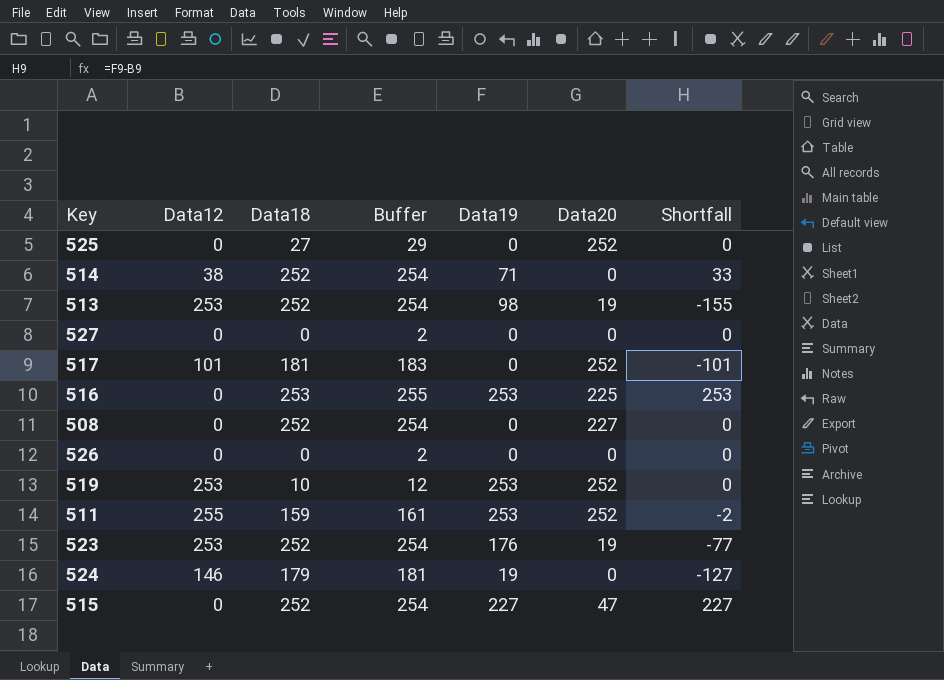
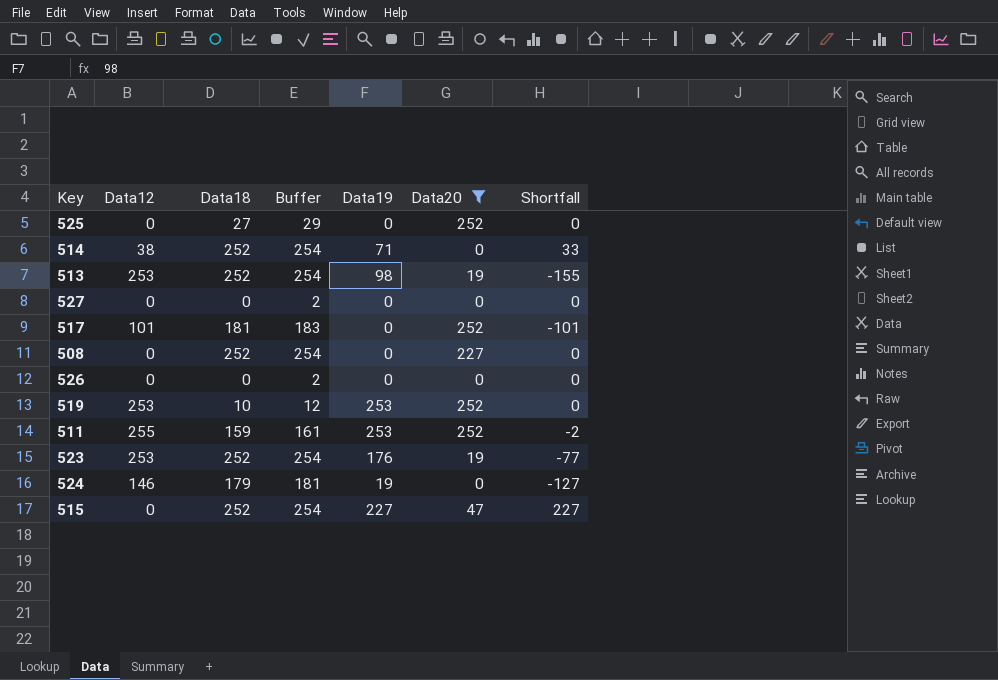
filter: none -> Data20 != 225

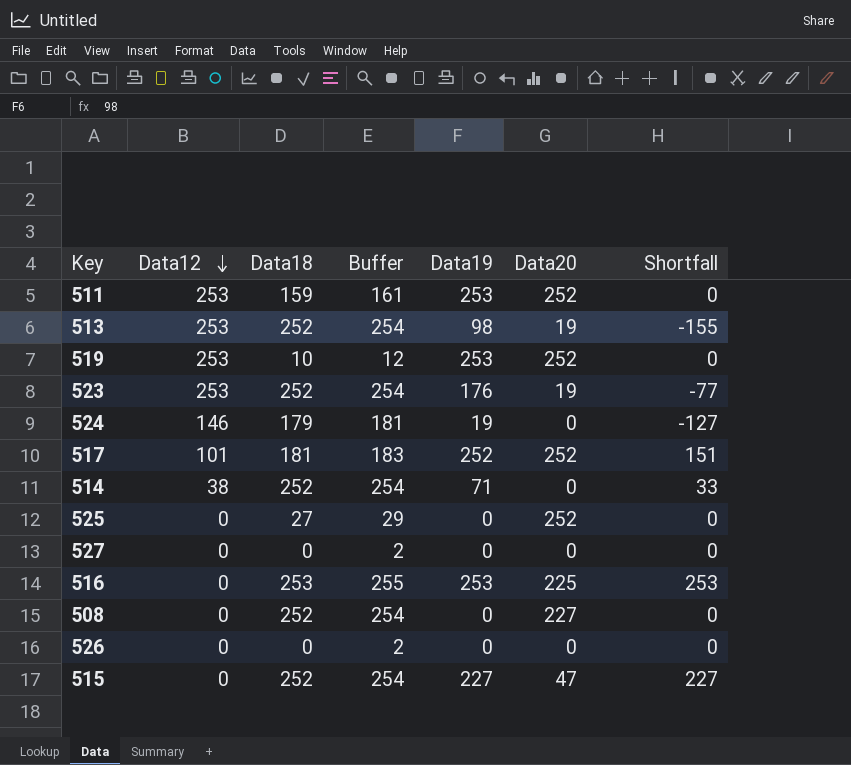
filter: Data20 != 225 -> none
row order: none -> Data12 descending
511 | Data12: 255 -> 253
511 | Shortfall: -2 -> 0
517 | Data19: 0 -> 252
517 | Shortfall: -101 -> 151

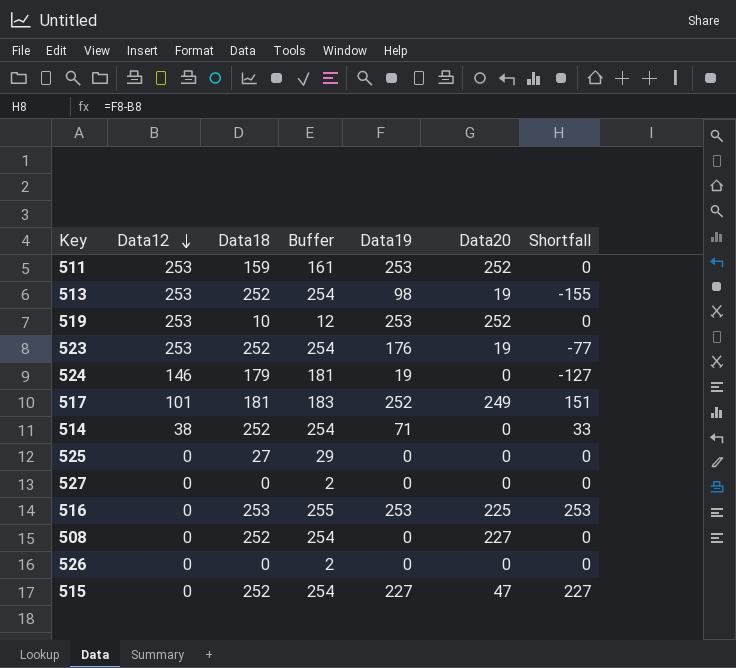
517 | Data20: 252 -> 249
525 | Data20: 252 -> 0

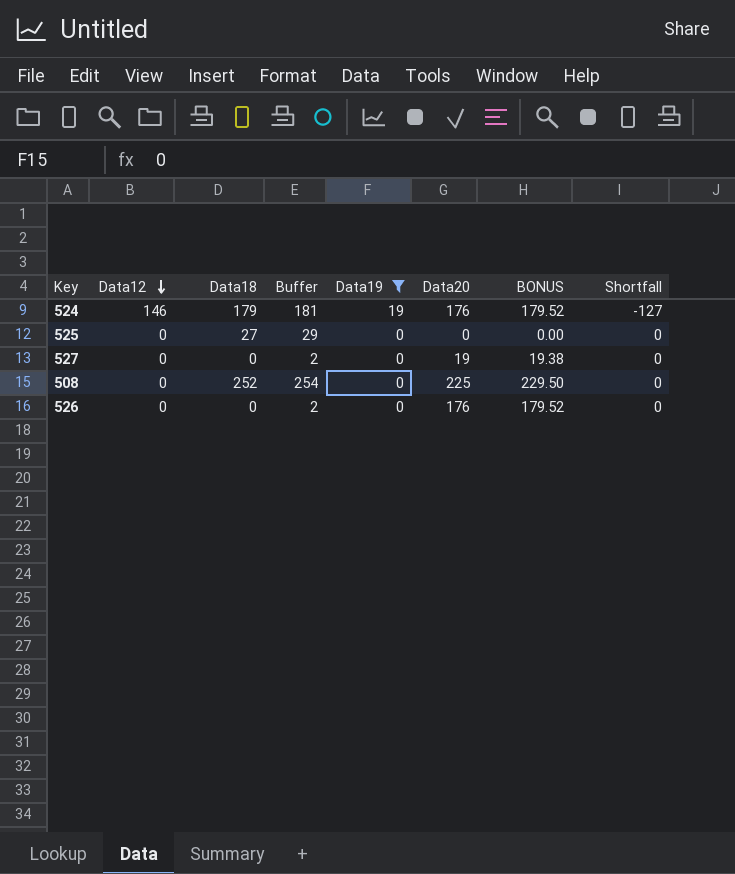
filter: none -> Data19 <= 19
column BONUS | formula: none -> [Data20] * 1.02
524 | Data20: 0 -> 176
527 | Data20: 0 -> 19
508 | Data20: 227 -> 225
526 | Data20: 0 -> 176

